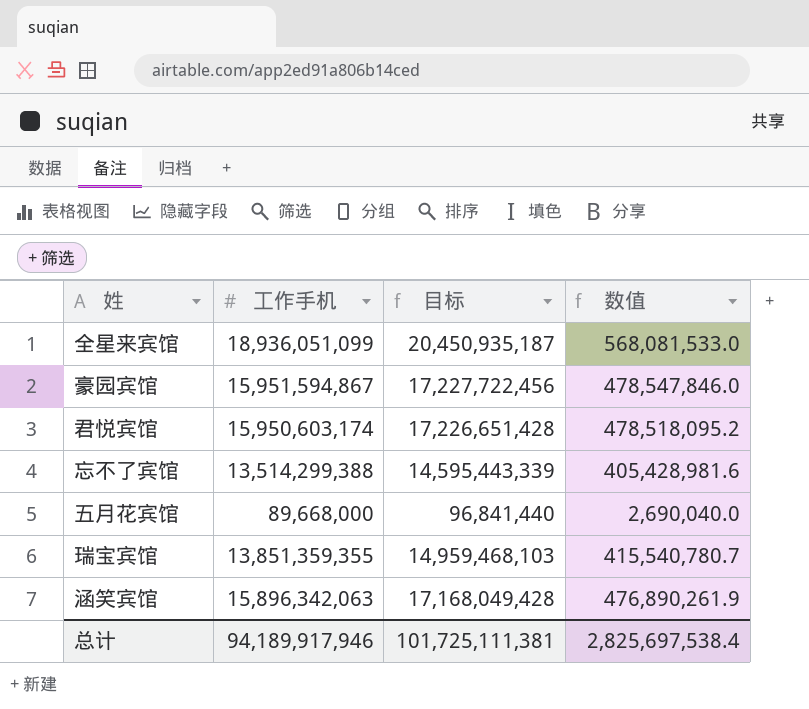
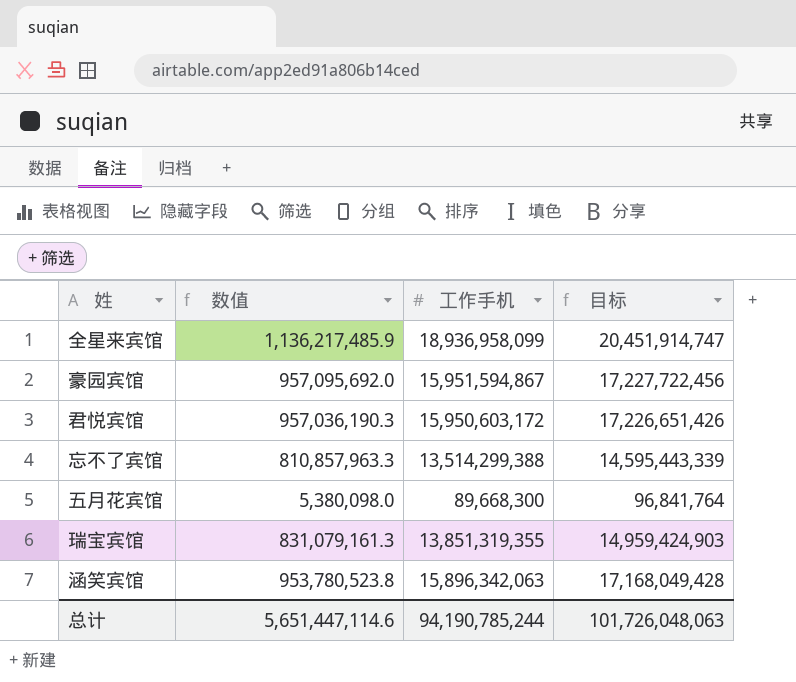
column 数值 | formula: [工作手机] * 0.03 -> [工作手机] * 0.06
column 数值 | position: 4 -> 2
全星来宾馆 | 工作手机: 18,936,051,099 -> 18,936,958,099
全星来宾馆 | 目标: 20,450,935,187 -> 20,451,914,747
君悦宾馆 | 工作手机: 15,950,603,174 -> 15,950,603,172
君悦宾馆 | 目标: 17,226,651,428 -> 17,226,651,426
五月花宾馆 | 工作手机: 89,668,000 -> 89,668,300
五月花宾馆 | 目标: 96,841,440 -> 96,841,764
瑞宝宾馆 | 工作手机: 13,851,359,355 -> 13,851,319,355
瑞宝宾馆 | 目标: 14,959,468,103 -> 14,959,424,903
总计 | 数值: 2,825,697,538.4 -> 5,651,447,114.6
总计 | 工作手机: 94,189,917,946 -> 94,190,785,244
总计 | 目标: 101,725,111,381 -> 101,726,048,063

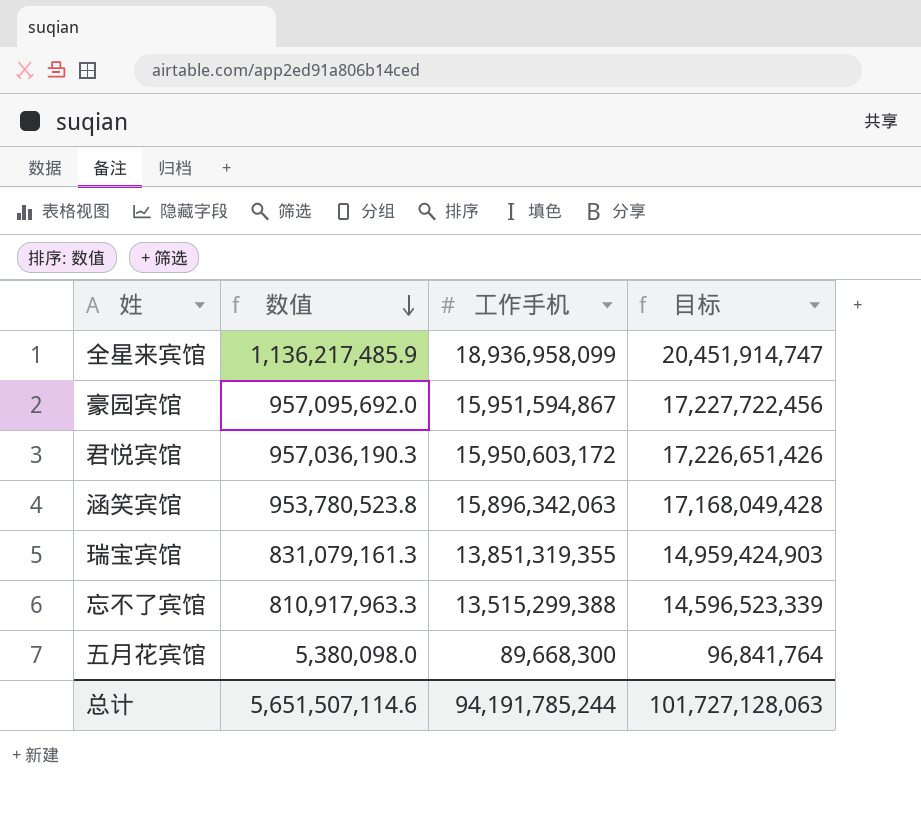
row order: none -> 数值 descending
忘不了宾馆 | 数值: 810,857,963.3 -> 810,917,963.3
忘不了宾馆 | 工作手机: 13,514,299,388 -> 13,515,299,388
忘不了宾馆 | 目标: 14,595,443,339 -> 14,596,523,339
总计 | 数值: 5,651,447,114.6 -> 5,651,507,114.6
总计 | 工作手机: 94,190,785,244 -> 94,191,785,244
总计 | 目标: 101,726,048,063 -> 101,727,128,063

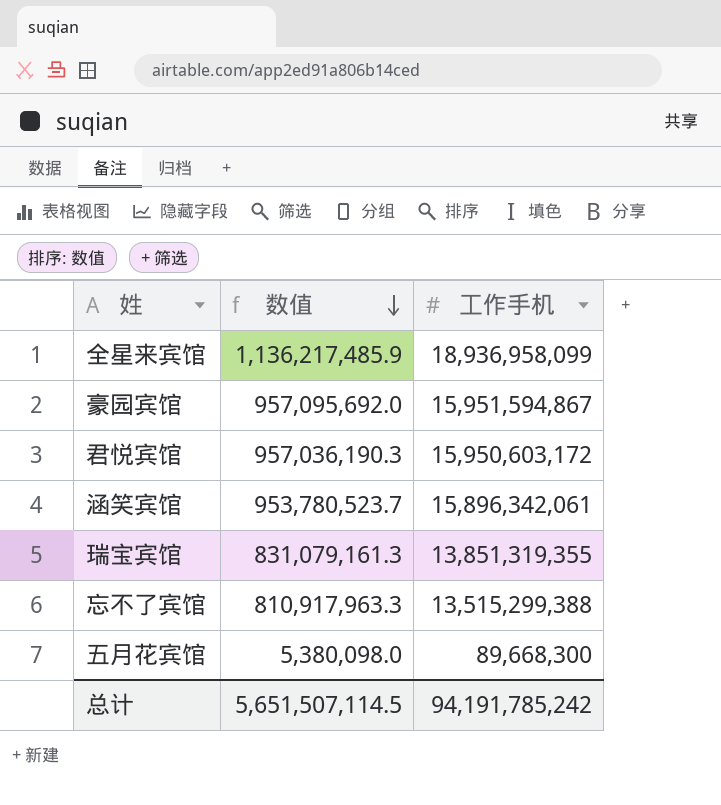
column 目标 | formula: [工作手机] * 1.08 -> none
涵笑宾馆 | 数值: 953,780,523.8 -> 953,780,523.7
涵笑宾馆 | 工作手机: 15,896,342,063 -> 15,896,342,061
总计 | 数值: 5,651,507,114.6 -> 5,651,507,114.5
总计 | 工作手机: 94,191,785,244 -> 94,191,785,242

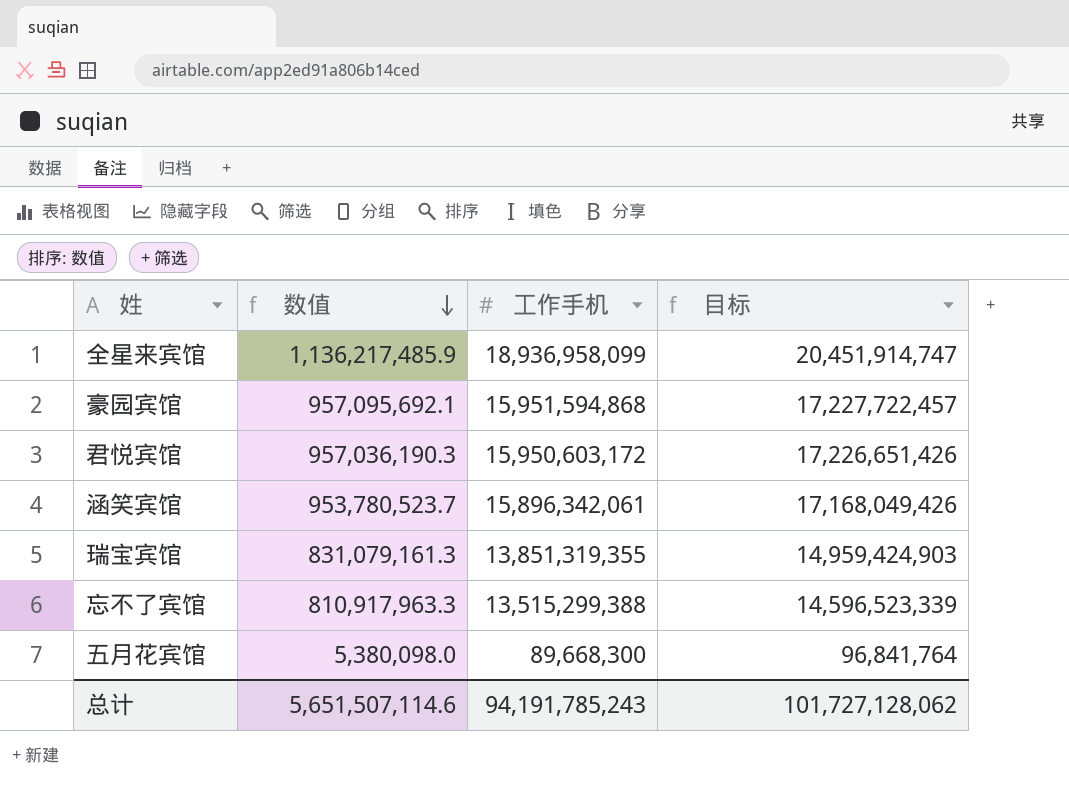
column 目标 | formula: none -> [工作手机] * 1.08
豪园宾馆 | 数值: 957,095,692.0 -> 957,095,692.1
豪园宾馆 | 工作手机: 15,951,594,867 -> 15,951,594,868
总计 | 数值: 5,651,507,114.5 -> 5,651,507,114.6
总计 | 工作手机: 94,191,785,242 -> 94,191,785,243

